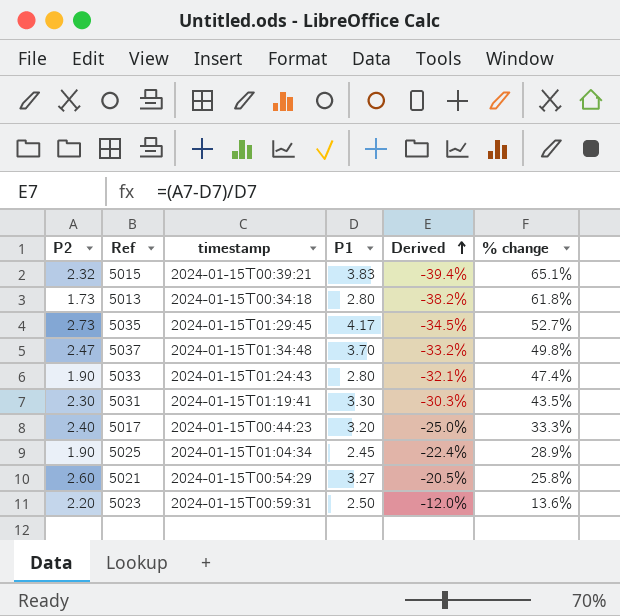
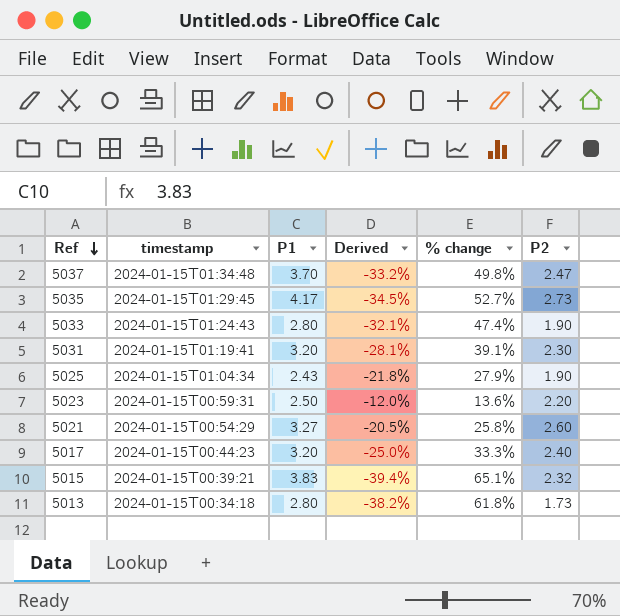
row order: Derived ascending -> Ref descending
column P2 | position: 1 -> 6
5031 | P1: 3.30 -> 3.20
5031 | Derived: -30.3% -> -28.1%
5031 | % change: 43.5% -> 39.1%
5025 | P1: 2.45 -> 2.43
5025 | Derived: -22.4% -> -21.8%
5025 | % change: 28.9% -> 27.9%

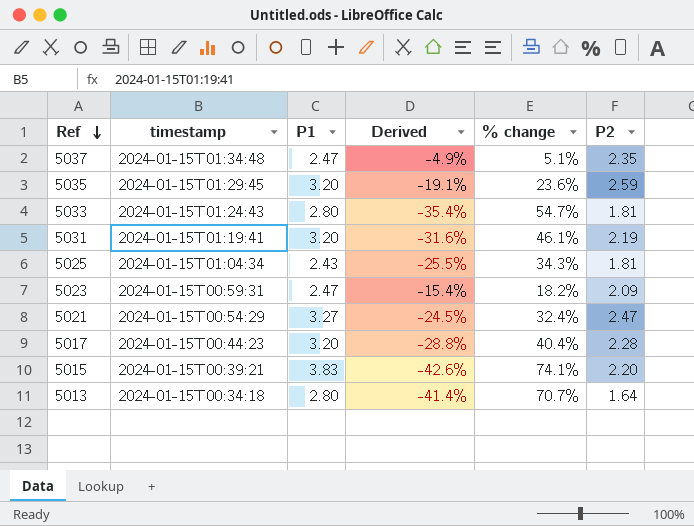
5037 | P1: 3.70 -> 2.47
5037 | Derived: -33.2% -> -4.9%
5037 | % change: 49.8% -> 5.1%
5037 | P2: 2.47 -> 2.35
5035 | P1: 4.17 -> 3.20
5035 | Derived: -34.5% -> -19.1%
5035 | % change: 52.7% -> 23.6%
5035 | P2: 2.73 -> 2.59
5033 | Derived: -32.1% -> -35.4%
5033 | % change: 47.4% -> 54.7%
5033 | P2: 1.90 -> 1.81
5031 | Derived: -28.1% -> -31.6%
5031 | % change: 39.1% -> 46.1%
5031 | P2: 2.30 -> 2.19
5025 | Derived: -21.8% -> -25.5%
5025 | % change: 27.9% -> 34.3%
5025 | P2: 1.90 -> 1.81
5023 | P1: 2.50 -> 2.47
5023 | Derived: -12.0% -> -15.4%
5023 | % change: 13.6% -> 18.2%
5023 | P2: 2.20 -> 2.09
5021 | Derived: -20.5% -> -24.5%
5021 | % change: 25.8% -> 32.4%
5021 | P2: 2.60 -> 2.47
5017 | Derived: -25.0% -> -28.8%
5017 | % change: 33.3% -> 40.4%
5017 | P2: 2.40 -> 2.28
5015 | Derived: -39.4% -> -42.6%
5015 | % change: 65.1% -> 74.1%
5015 | P2: 2.32 -> 2.20
5013 | Derived: -38.2% -> -41.4%
5013 | % change: 61.8% -> 70.7%
5013 | P2: 1.73 -> 1.64

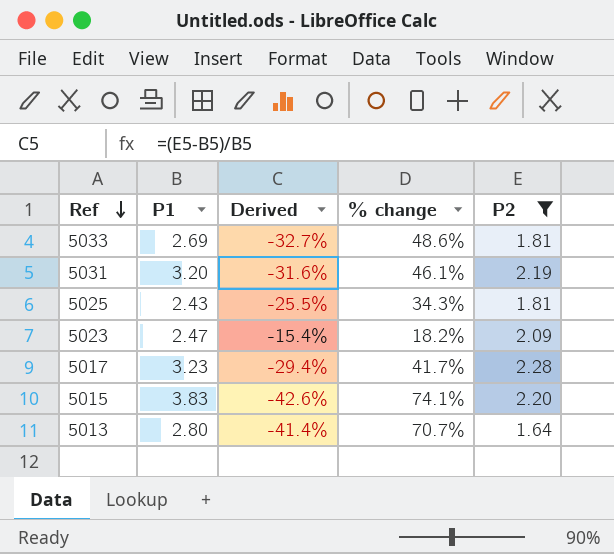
filter: none -> P2 <= 2.28
column timestamp | position: 2 -> none
5033 | P1: 2.80 -> 2.69
5033 | Derived: -35.4% -> -32.7%
5033 | % change: 54.7% -> 48.6%
5017 | P1: 3.20 -> 3.23
5017 | Derived: -28.8% -> -29.4%
5017 | % change: 40.4% -> 41.7%

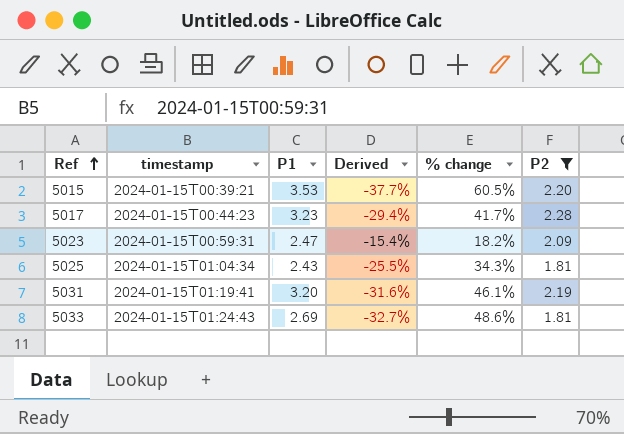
row order: Ref descending -> Ref ascending
column timestamp | position: none -> 2
row 5013: 2.80 | -41.4% | 70.7% | 1.64 -> none
5015 | P1: 3.83 -> 3.53
5015 | Derived: -42.6% -> -37.7%
5015 | % change: 74.1% -> 60.5%

